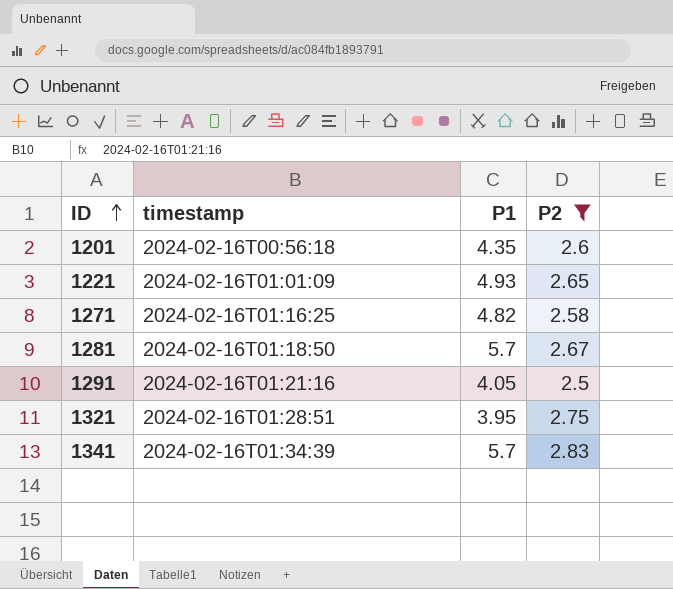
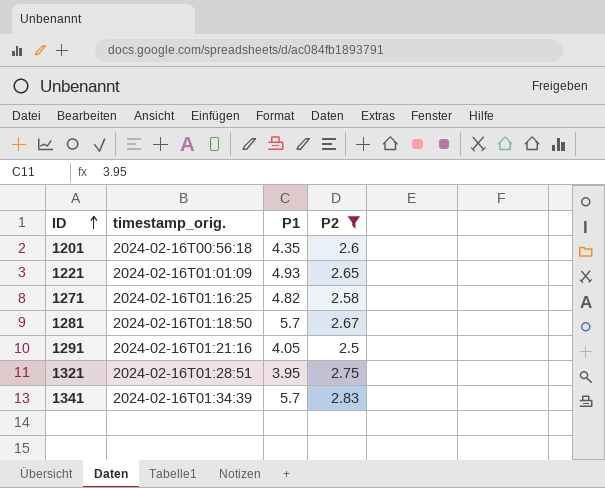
column name: timestamp -> timestamp_orig.

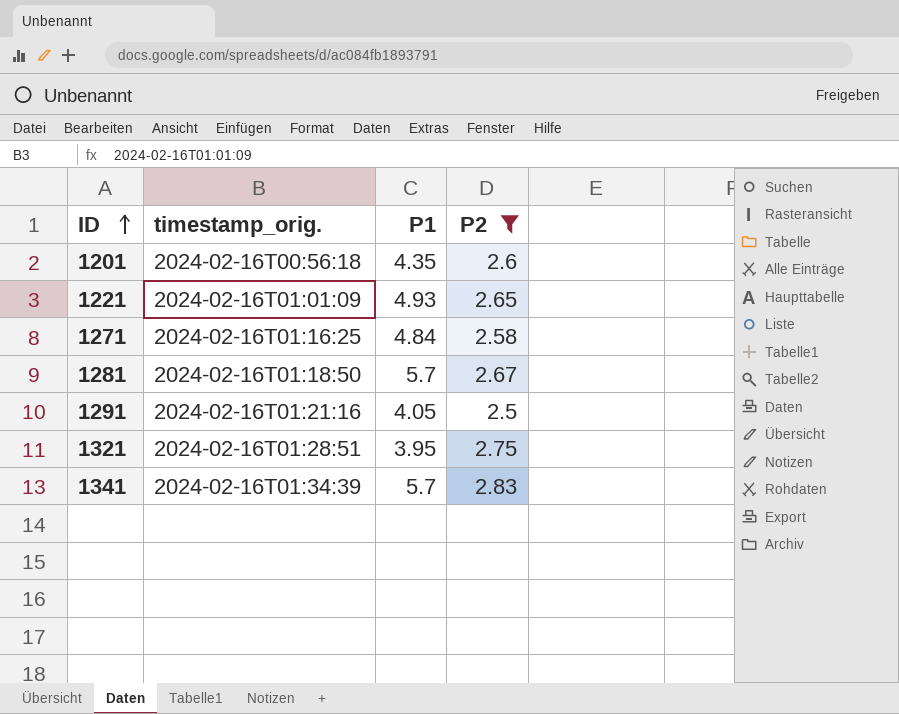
1271 | P1: 4.82 -> 4.84

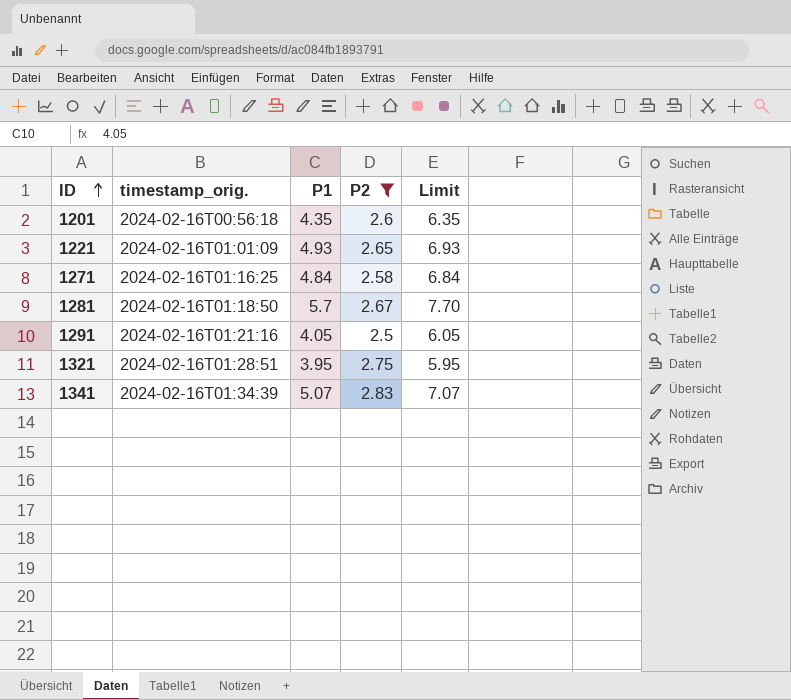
column Limit | formula: none -> [P1] + 2
1341 | P1: 5.7 -> 5.07

